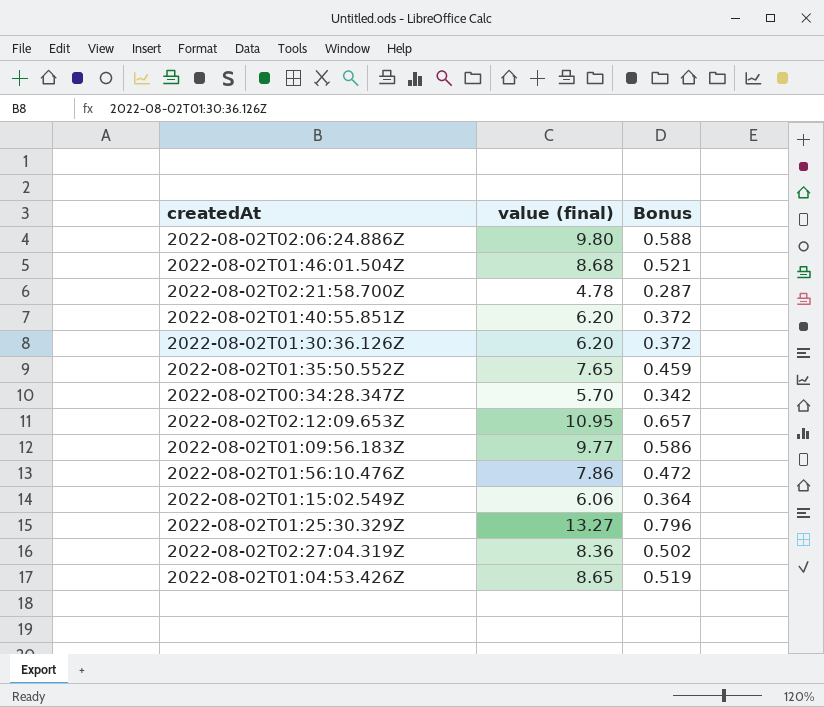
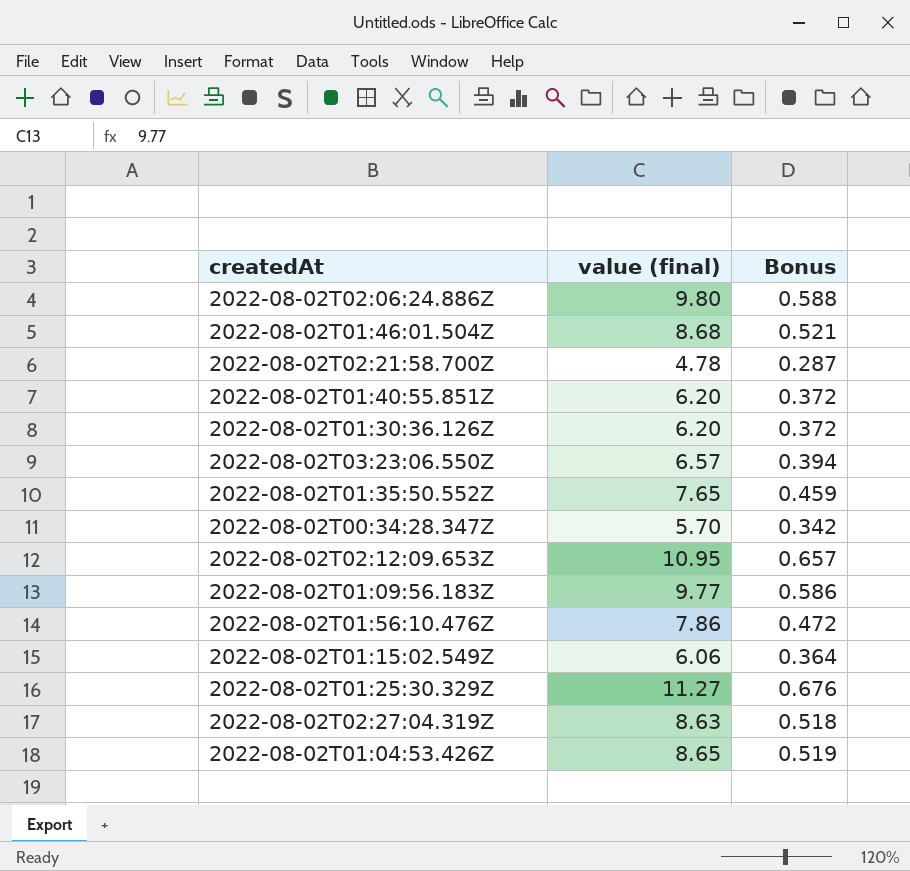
row 2022-08-02T03:23:06.550Z: none -> 6.57 | 0.394
2022-08-02T01:25:30.329Z | value (final): 13.27 -> 11.27
2022-08-02T01:25:30.329Z | Bonus: 0.796 -> 0.676
2022-08-02T02:27:04.319Z | value (final): 8.36 -> 8.63
2022-08-02T02:27:04.319Z | Bonus: 0.502 -> 0.518

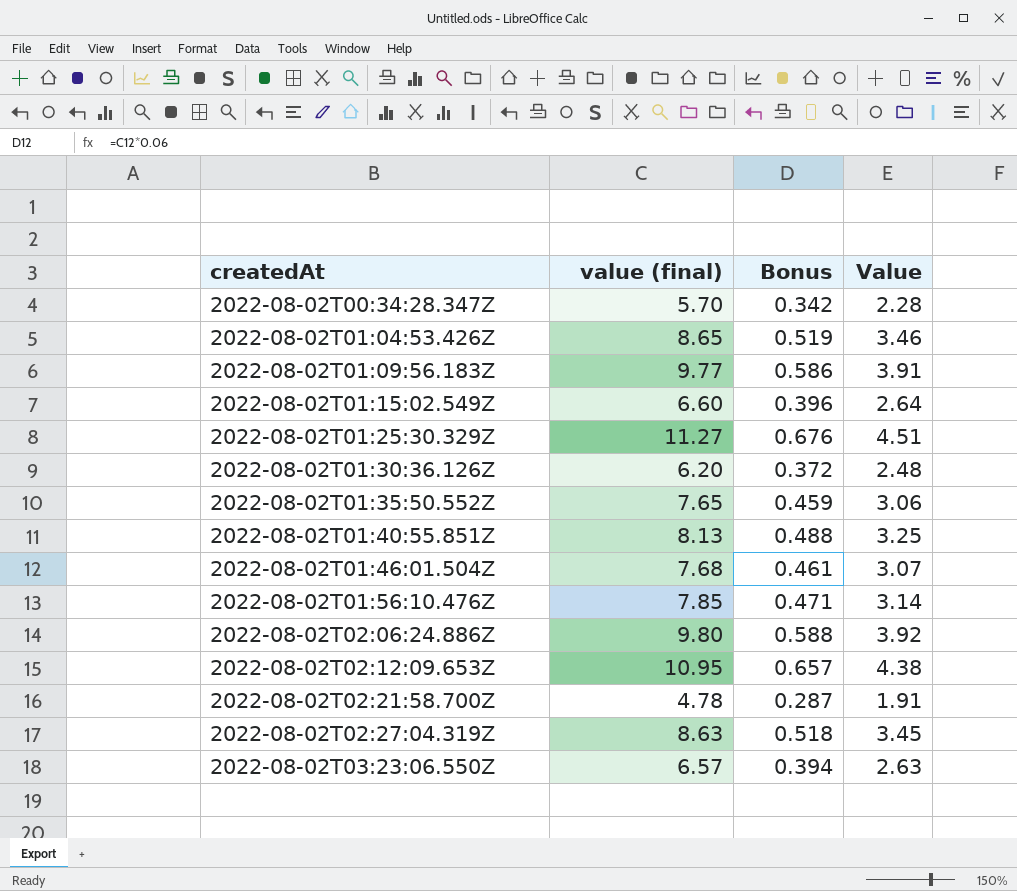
row order: none -> createdAt ascending
column Value | formula: none -> [value (final)] * 0.4
2022-08-02T01:15:02.549Z | value (final): 6.06 -> 6.60
2022-08-02T01:15:02.549Z | Bonus: 0.364 -> 0.396
2022-08-02T01:40:55.851Z | value (final): 6.20 -> 8.13
2022-08-02T01:40:55.851Z | Bonus: 0.372 -> 0.488
2022-08-02T01:46:01.504Z | value (final): 8.68 -> 7.68
2022-08-02T01:46:01.504Z | Bonus: 0.521 -> 0.461
2022-08-02T01:56:10.476Z | value (final): 7.86 -> 7.85
2022-08-02T01:56:10.476Z | Bonus: 0.472 -> 0.471

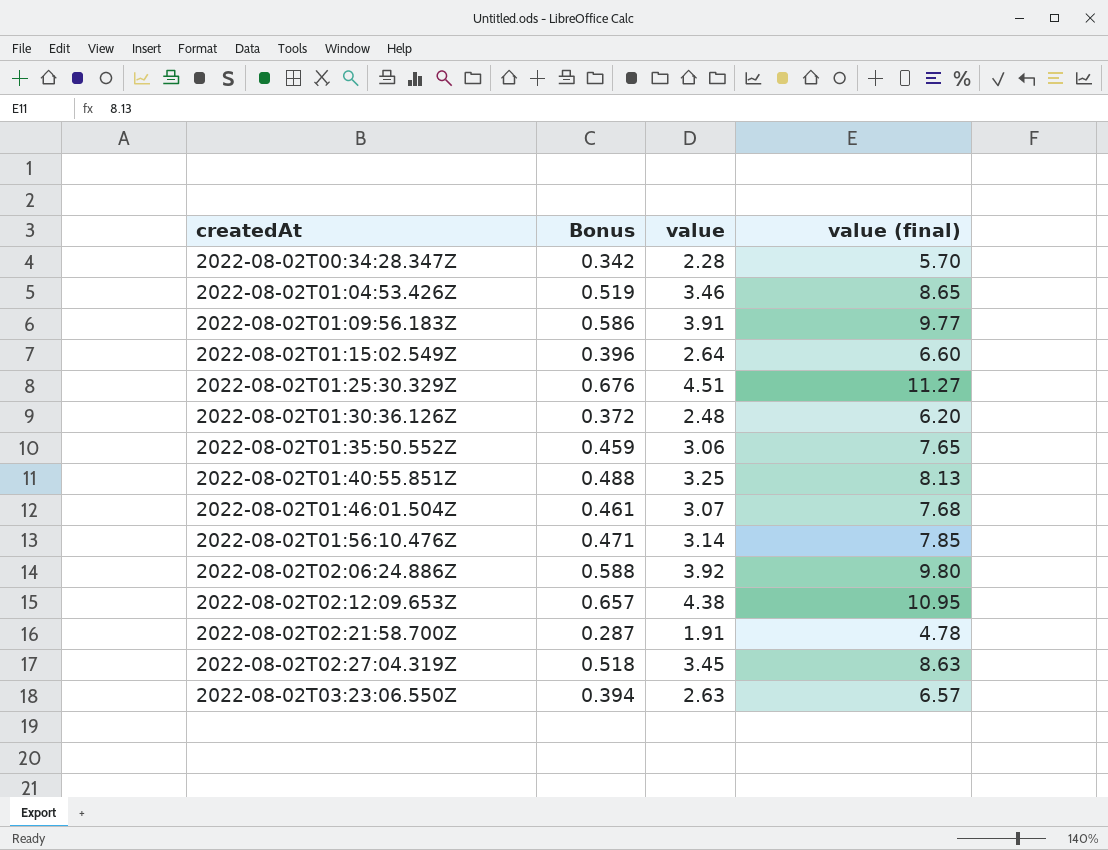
column name: Value -> value
column value (final) | position: 2 -> 4

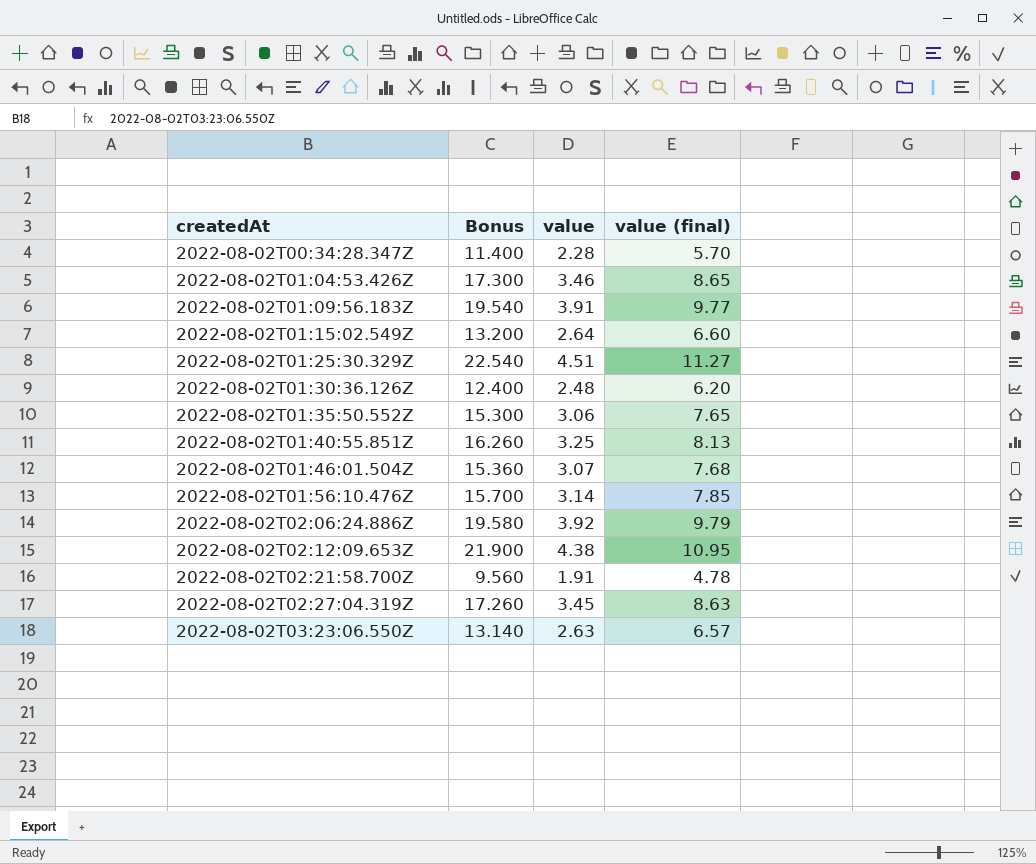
column Bonus | formula: [value (final)] * 0.06 -> [value (final)] * 2
2022-08-02T02:06:24.886Z | value (final): 9.80 -> 9.79

